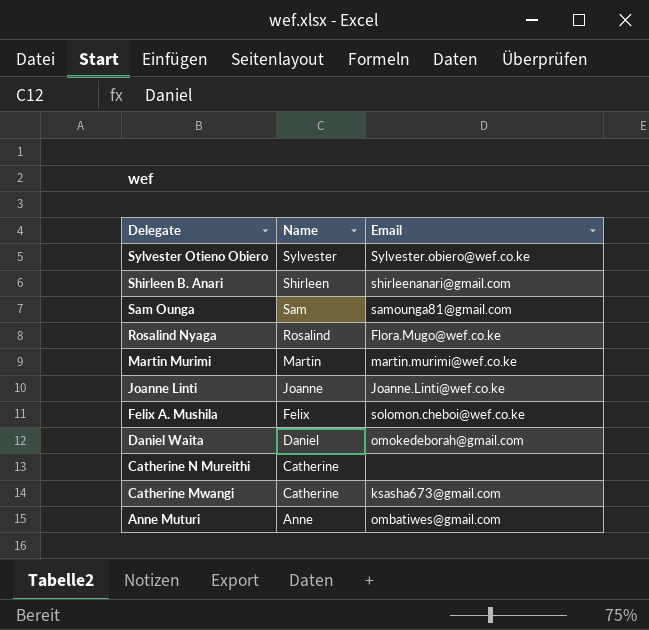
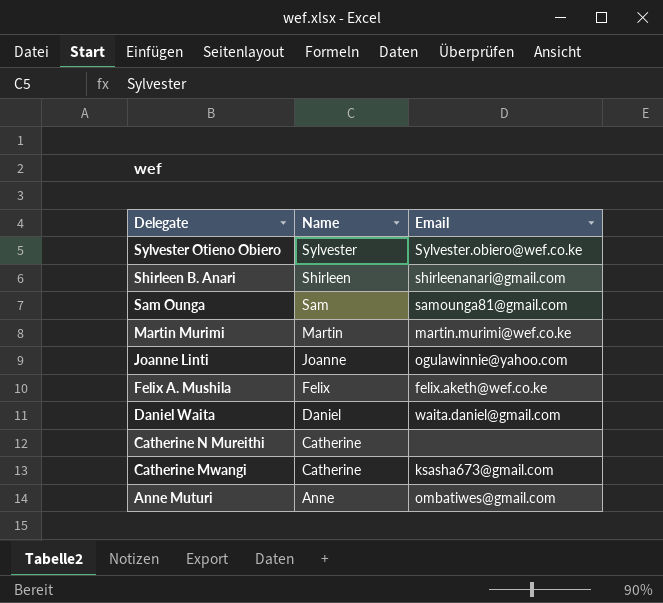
row Rosalind Nyaga: Rosalind | Flora.Mugo@wef.co.ke -> none
Joanne Linti | Email: Joanne.Linti@wef.co.ke -> ogulawinnie@yahoo.com
Felix A. Mushila | Email: solomon.cheboi@wef.co.ke -> felix.aketh@wef.co.ke
Daniel Waita | Email: omokedeborah@gmail.com -> waita.daniel@gmail.com

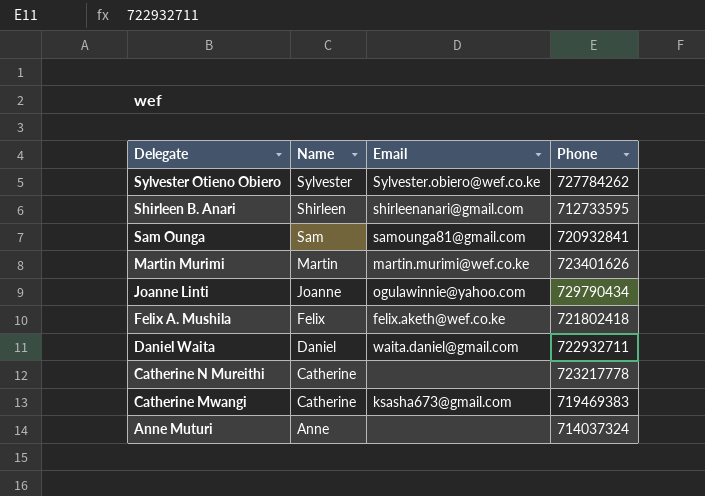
column Phone | position: none -> 4
Anne Muturi | Email: ombatiwes@gmail.com -> none

